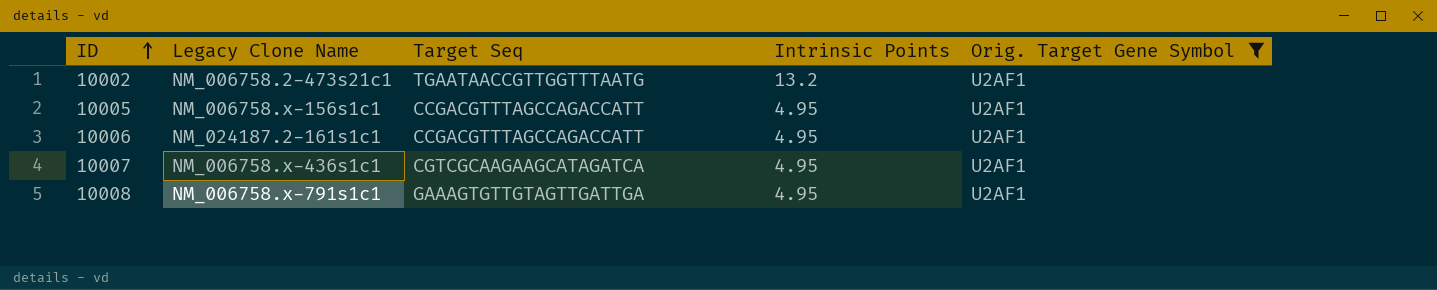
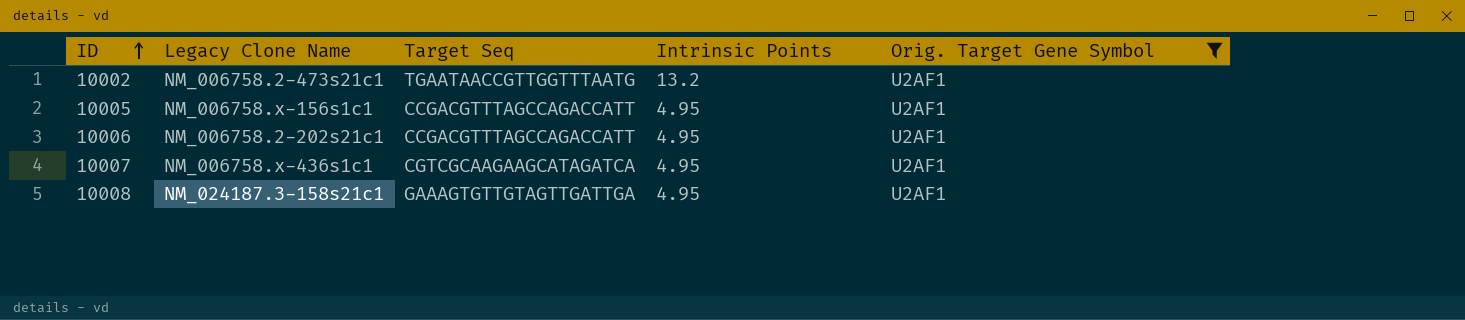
10006 | Legacy Clone Name: NM_024187.2-161s1c1 -> NM_006758.2-202s21c1
10008 | Legacy Clone Name: NM_006758.x-791s1c1 -> NM_024187.3-158s21c1

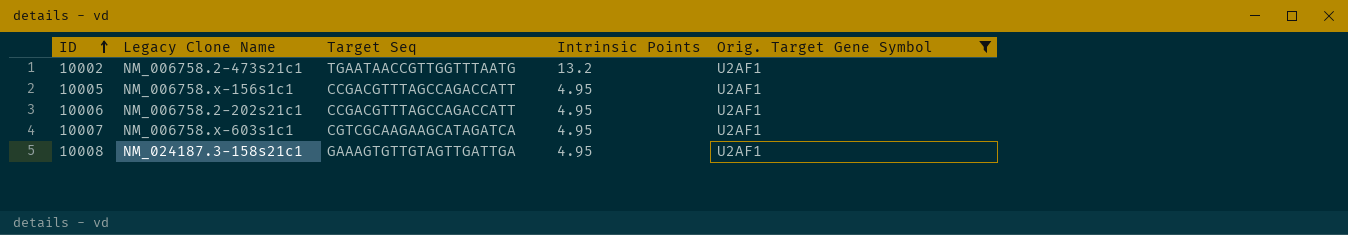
10007 | Legacy Clone Name: NM_006758.x-436s1c1 -> NM_006758.x-603s1c1

